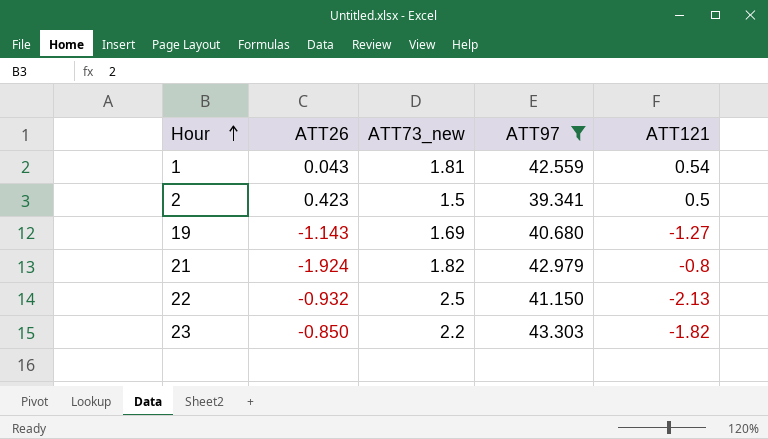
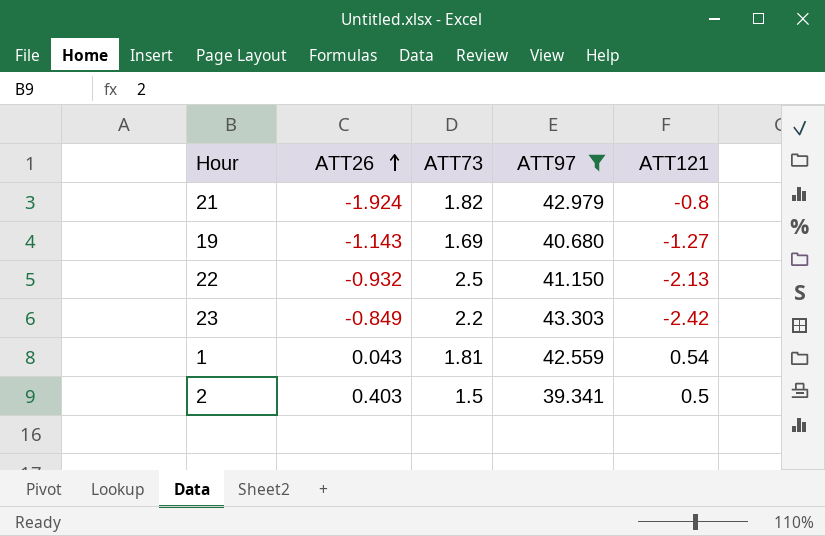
row order: Hour ascending -> ATT26 ascending
column name: ATT73_new -> ATT73
23 | ATT26: -0.850 -> -0.849
23 | ATT121: -1.82 -> -2.42
2 | ATT26: 0.423 -> 0.403

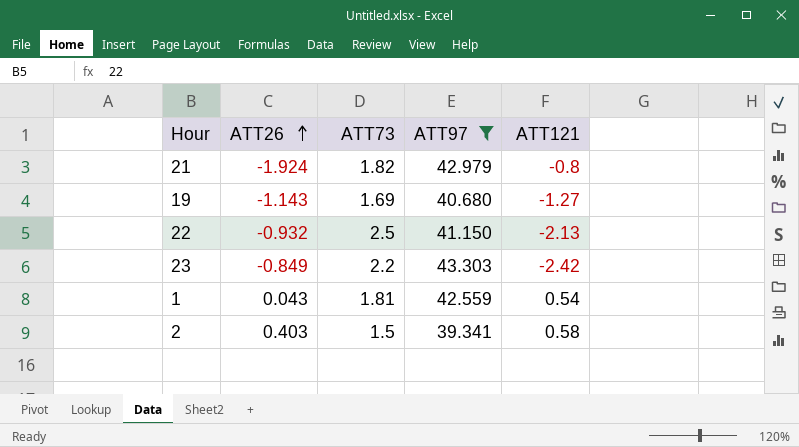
2 | ATT121: 0.5 -> 0.58

